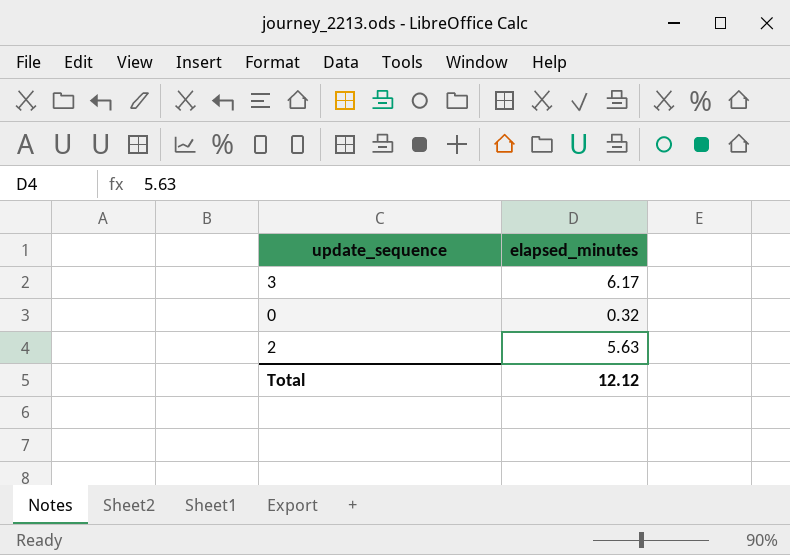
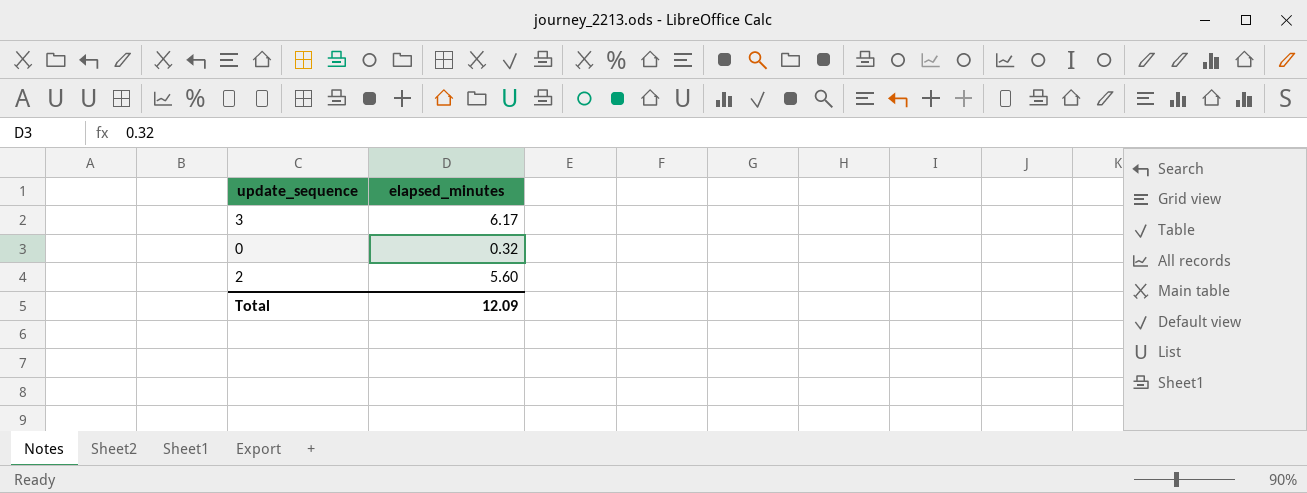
2 | elapsed_minutes: 5.63 -> 5.60
Total | elapsed_minutes: 12.12 -> 12.09

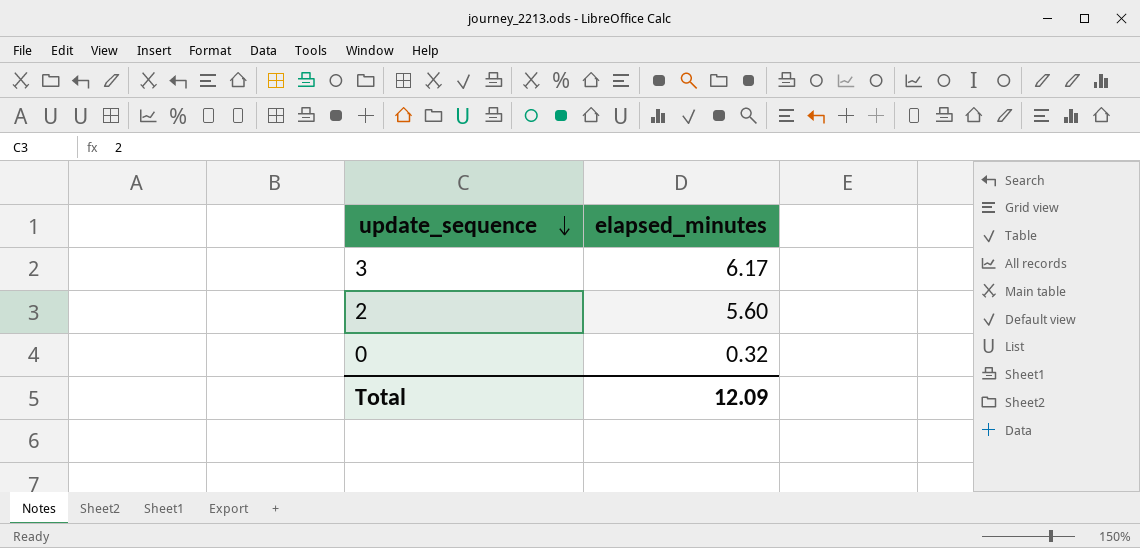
row order: none -> update_sequence descending

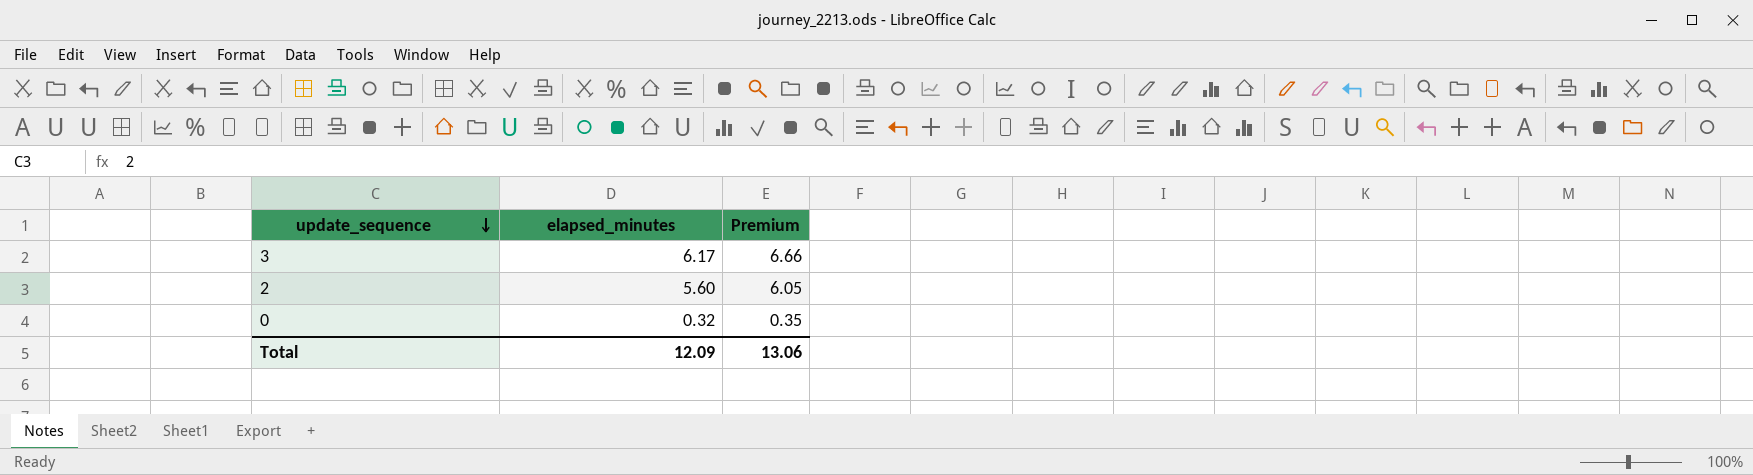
column Premium | formula: none -> [elapsed_minutes] * 1.08

